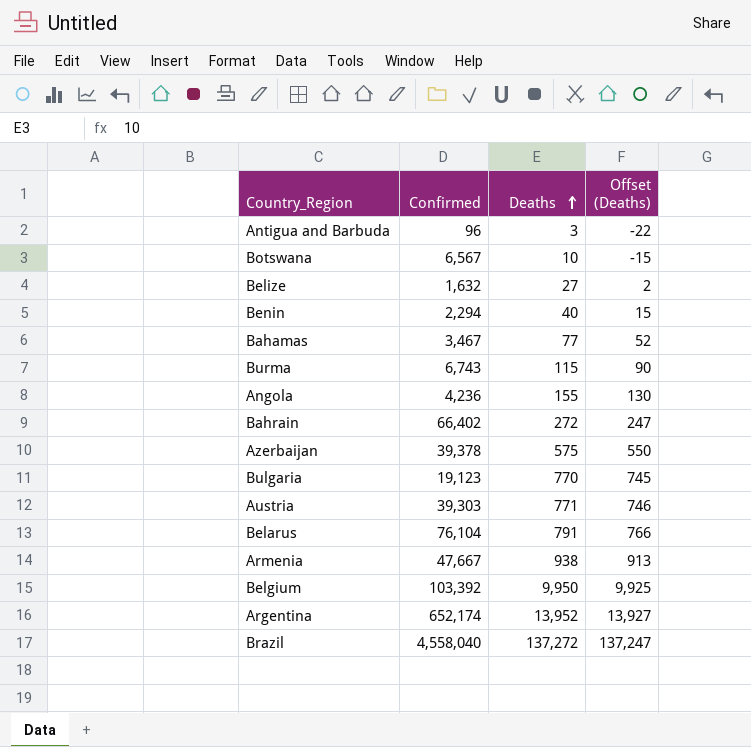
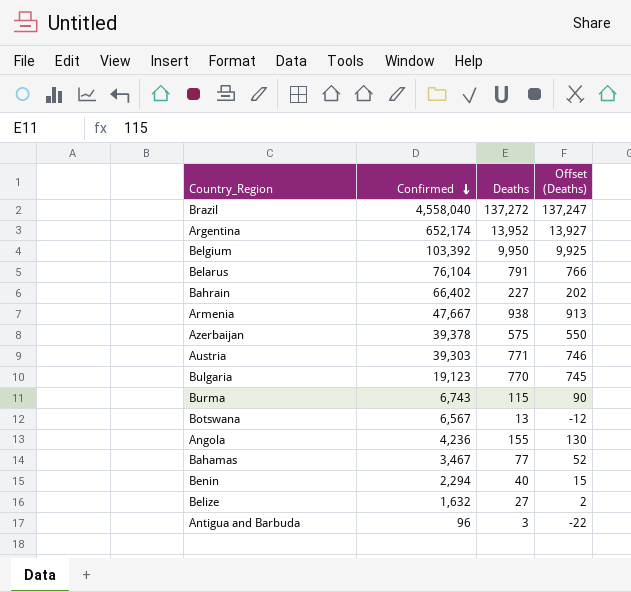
row order: Deaths ascending -> Confirmed descending
Bahrain | Deaths: 272 -> 227
Bahrain | Offset (Deaths): 247 -> 202
Botswana | Deaths: 10 -> 13
Botswana | Offset (Deaths): -15 -> -12

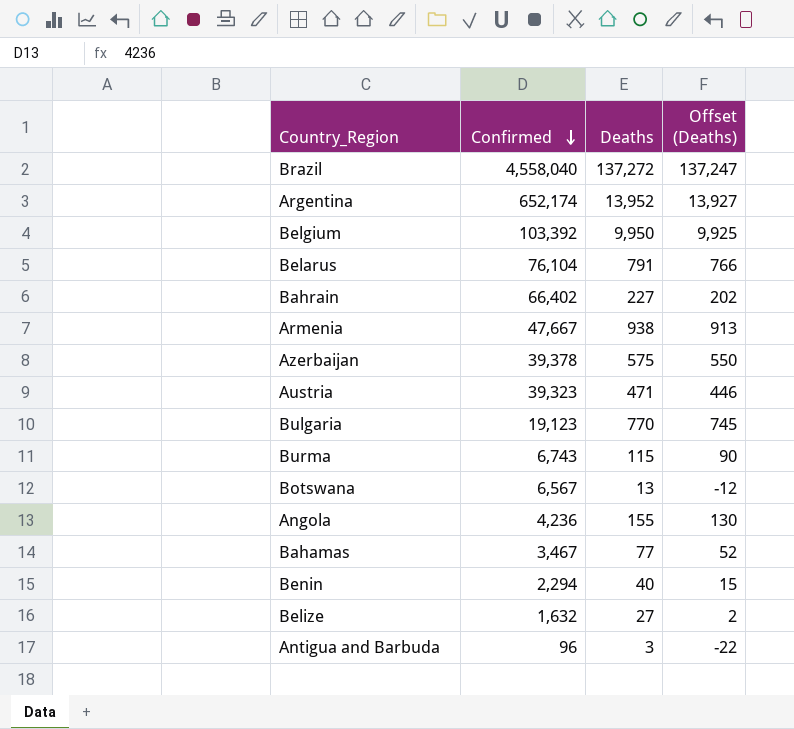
Austria | Confirmed: 39,303 -> 39,323
Austria | Deaths: 771 -> 471
Austria | Offset (Deaths): 746 -> 446

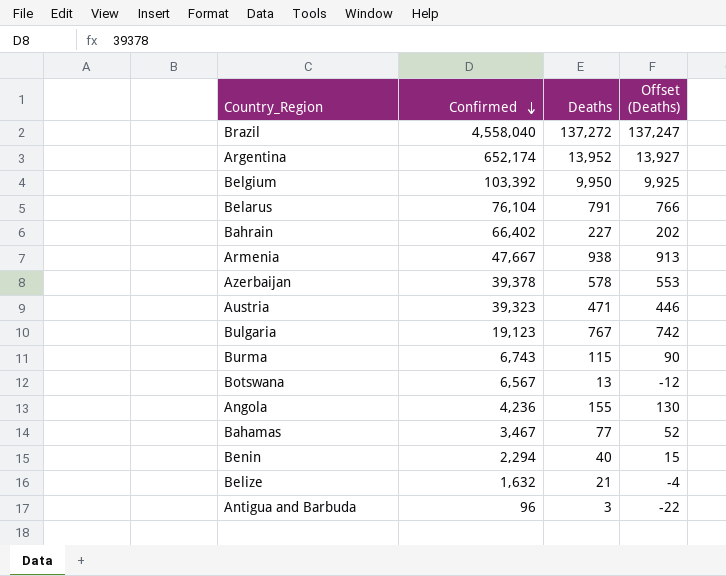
Azerbaijan | Deaths: 575 -> 578
Azerbaijan | Offset (Deaths): 550 -> 553
Bulgaria | Deaths: 770 -> 767
Bulgaria | Offset (Deaths): 745 -> 742
Belize | Deaths: 27 -> 21
Belize | Offset (Deaths): 2 -> -4

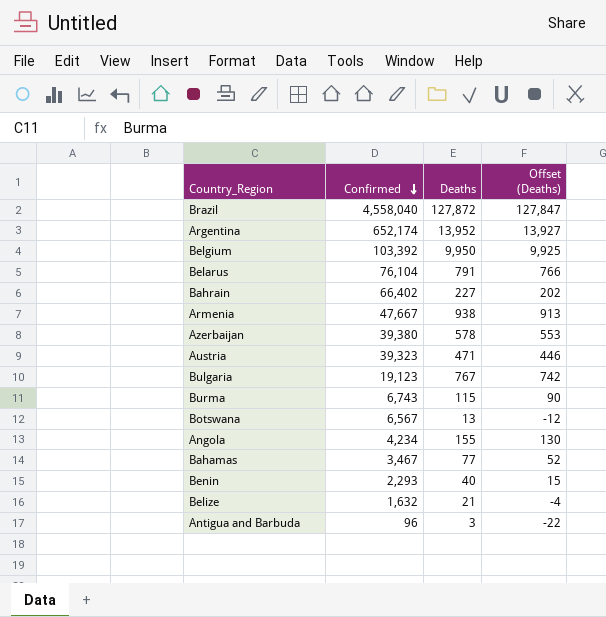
Brazil | Deaths: 137,272 -> 127,872
Brazil | Offset (Deaths): 137,247 -> 127,847
Azerbaijan | Confirmed: 39,378 -> 39,380
Angola | Confirmed: 4,236 -> 4,234
Benin | Confirmed: 2,294 -> 2,293

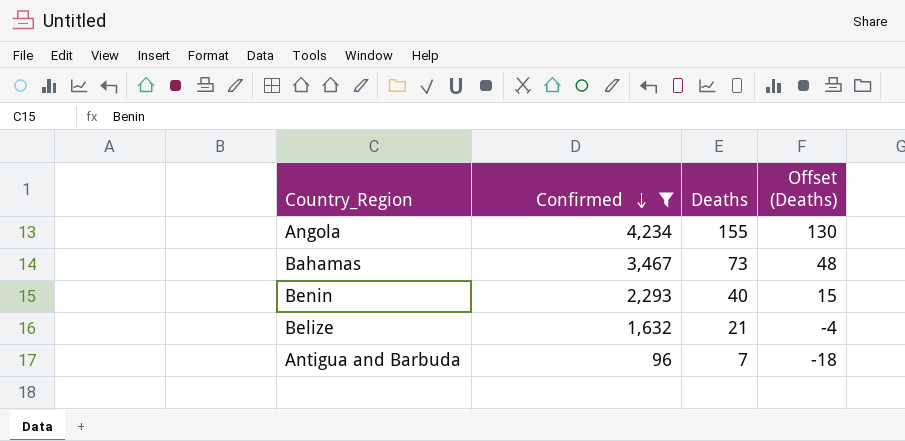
filter: none -> Confirmed <= 4,234
Bahamas | Deaths: 77 -> 73
Bahamas | Offset (Deaths): 52 -> 48
Antigua and Barbuda | Deaths: 3 -> 7
Antigua and Barbuda | Offset (Deaths): -22 -> -18

